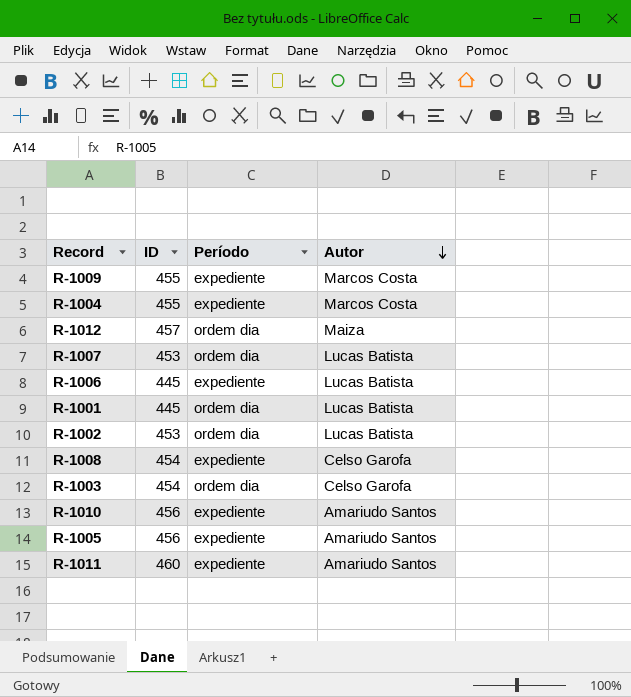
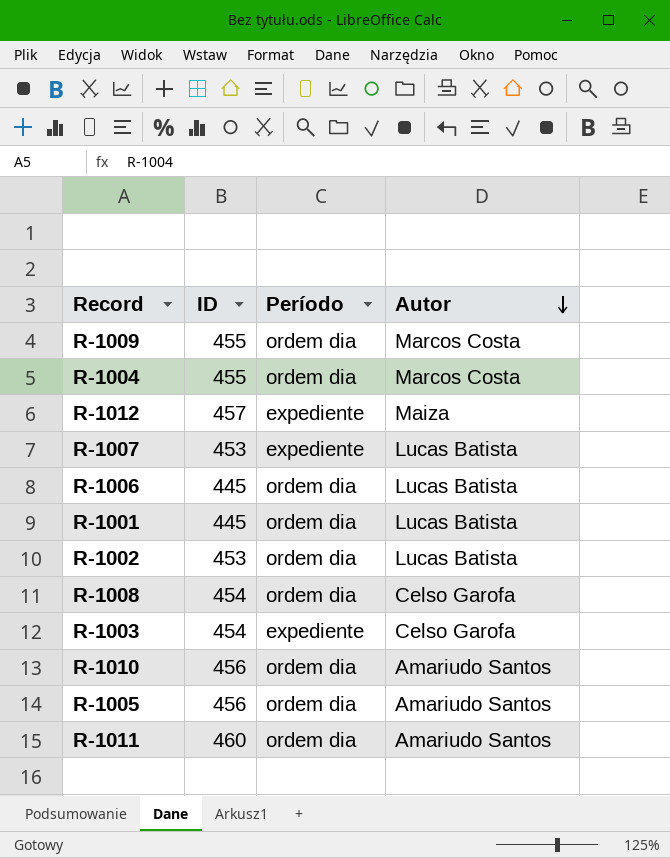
R-1009 | Período: expediente -> ordem dia
R-1004 | Período: expediente -> ordem dia
R-1012 | Período: ordem dia -> expediente
R-1007 | Período: ordem dia -> expediente
R-1006 | Período: expediente -> ordem dia
R-1008 | Período: expediente -> ordem dia
R-1003 | Período: ordem dia -> expediente
R-1010 | Período: expediente -> ordem dia
R-1005 | Período: expediente -> ordem dia
R-1011 | Período: expediente -> ordem dia

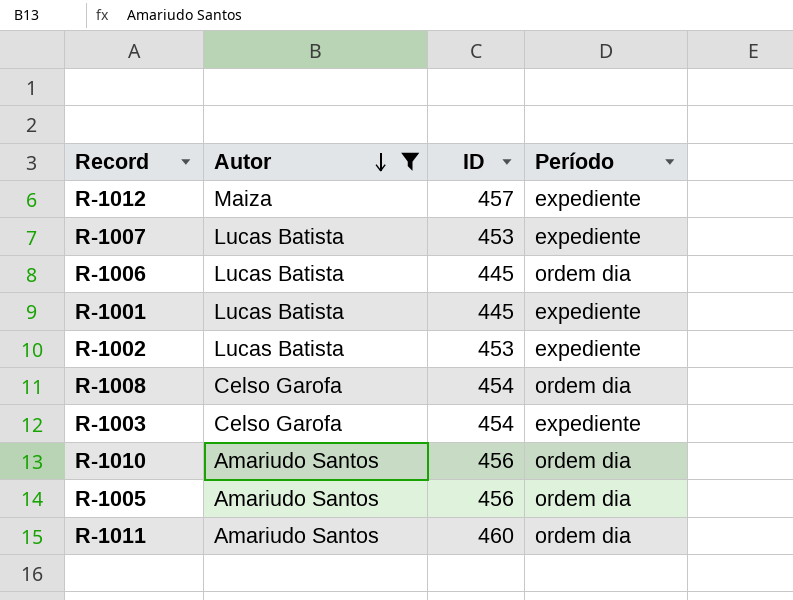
filter: none -> Autor != Marcos Costa
column Autor | position: 4 -> 2
R-1001 | Período: ordem dia -> expediente
R-1002 | Período: ordem dia -> expediente

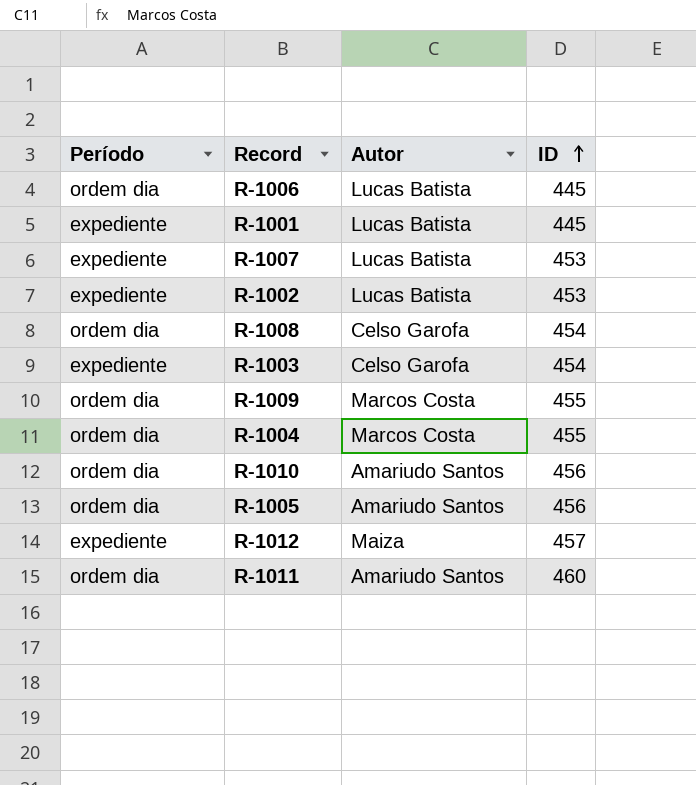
filter: Autor != Marcos Costa -> none
row order: Autor descending -> ID ascending
column Período | position: 4 -> 1

